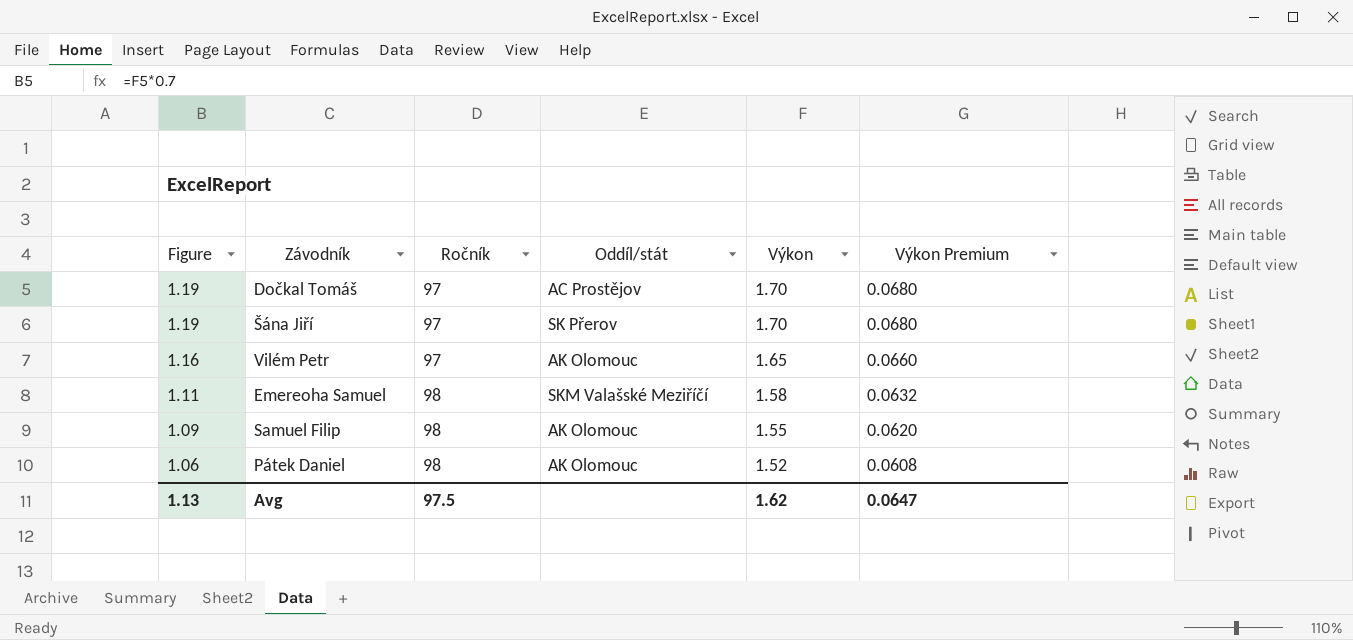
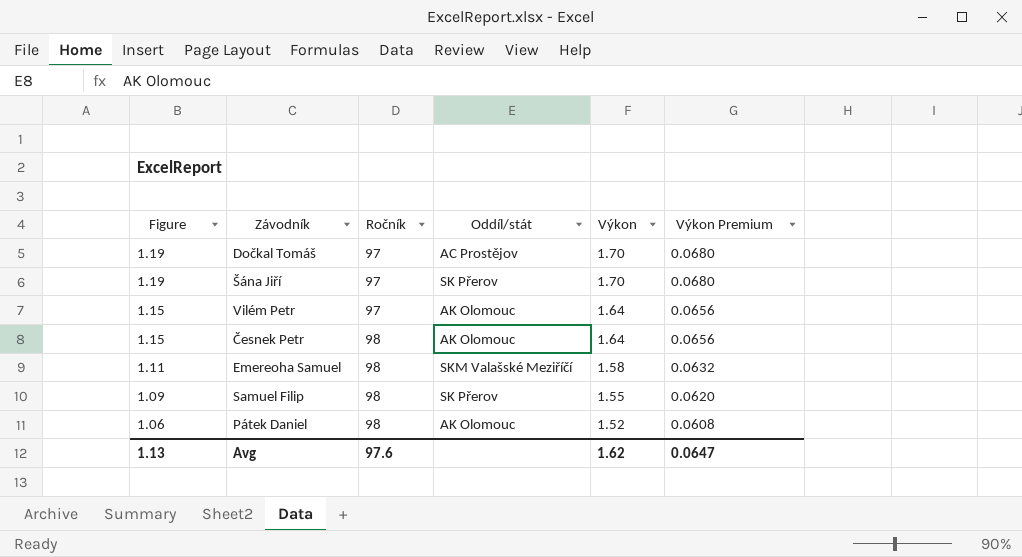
Vilém Petr | Figure: 1.16 -> 1.15
Vilém Petr | Výkon: 1.65 -> 1.64
Vilém Petr | Výkon Premium: 0.0660 -> 0.0656
row Česnek Petr: none -> 1.15 | 98 | AK Olomouc | 1.64 | 0.0656
Samuel Filip | Oddíl/stát: AK Olomouc -> SK Přerov
Avg | Ročník: 97.5 -> 97.6

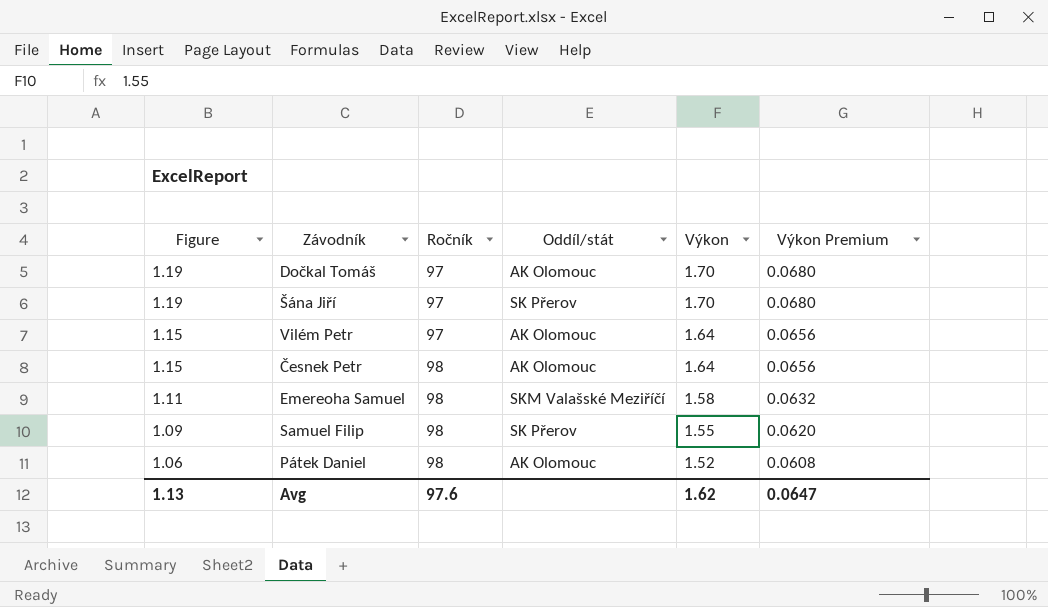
Dočkal Tomáš | Oddíl/stát: AC Prostějov -> AK Olomouc

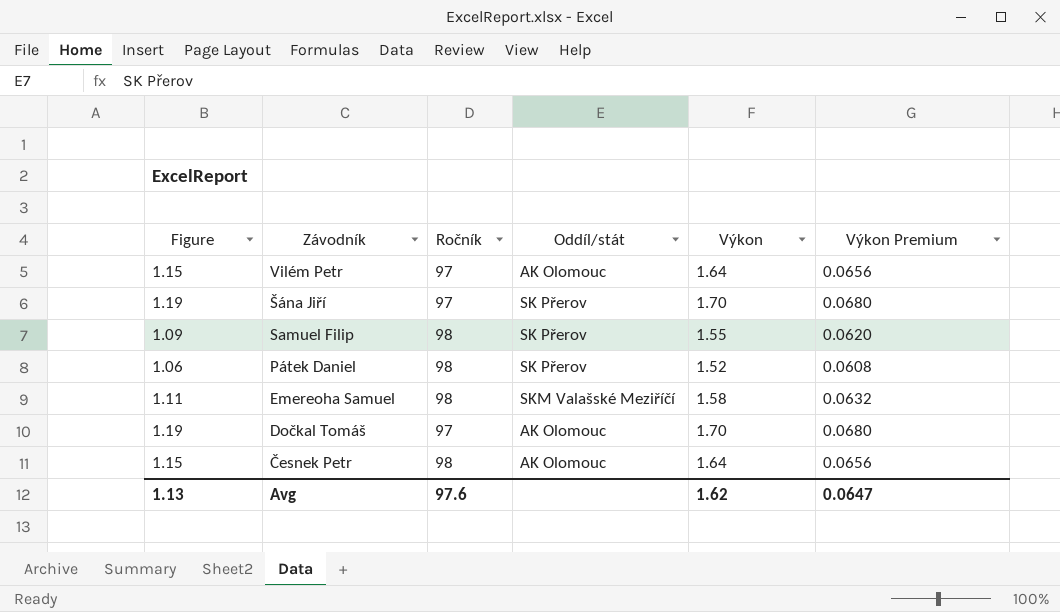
row order: Figure descending -> Závodník descending
Pátek Daniel | Oddíl/stát: AK Olomouc -> SK Přerov

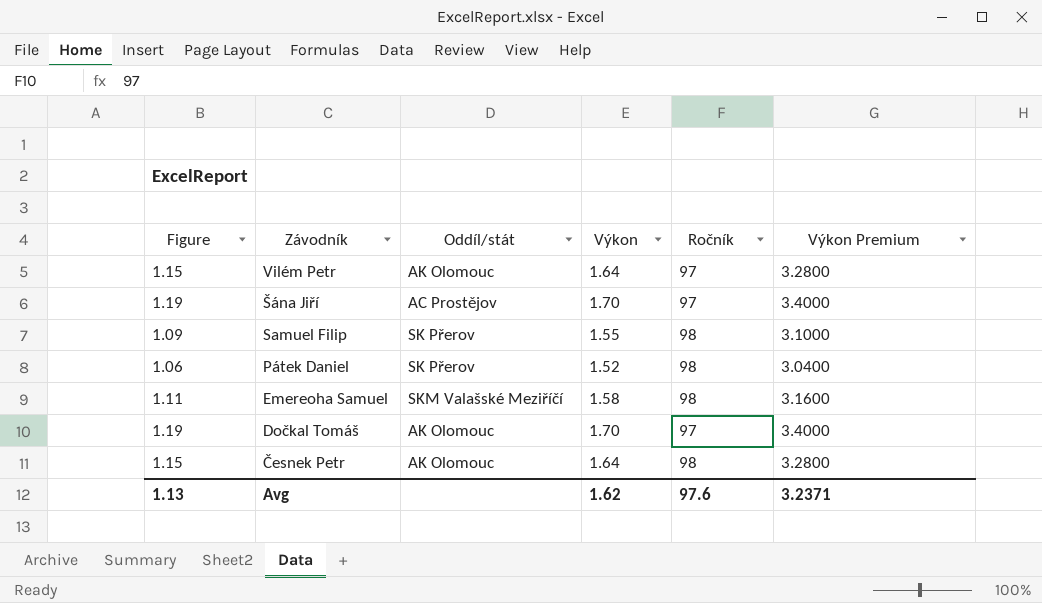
column Ročník | position: 3 -> 5
column Výkon Premium | formula: [Výkon] * 0.04 -> [Výkon] * 2
Šána Jiří | Oddíl/stát: SK Přerov -> AC Prostějov
Avg | Výkon Premium: 0.0647 -> 3.2371

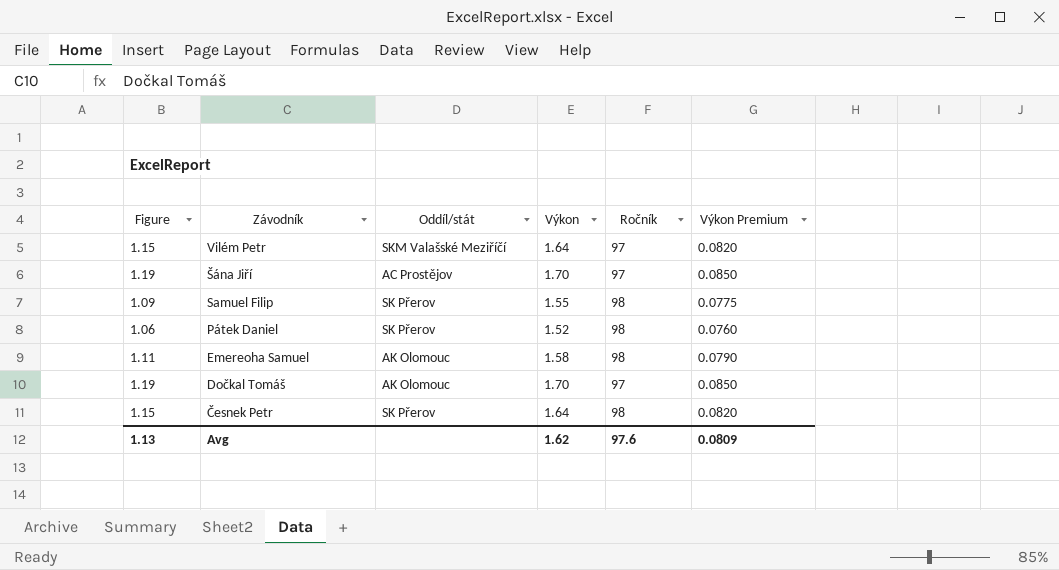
column Výkon Premium | formula: [Výkon] * 2 -> [Výkon] * 0.05
Vilém Petr | Oddíl/stát: AK Olomouc -> SKM Valašské Meziříčí
Emereoha Samuel | Oddíl/stát: SKM Valašské Meziříčí -> AK Olomouc
Česnek Petr | Oddíl/stát: AK Olomouc -> SK Přerov
Avg | Výkon Premium: 3.2371 -> 0.0809

